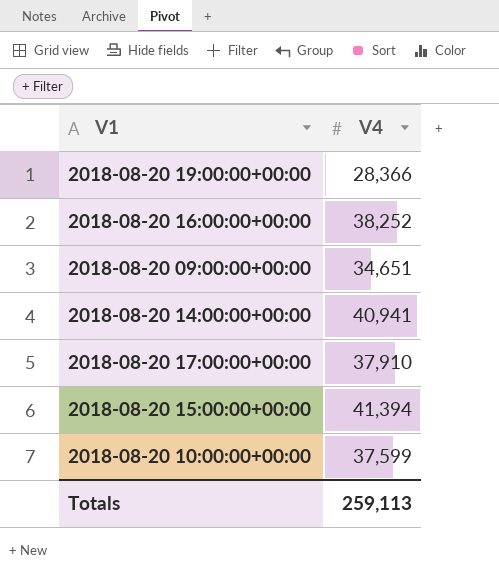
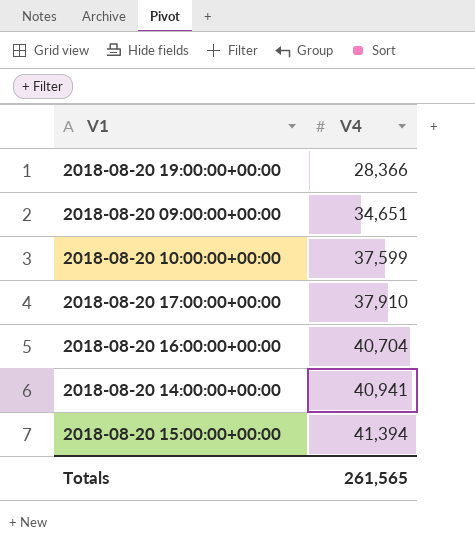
row order: none -> V4 ascending
2018-08-20 16:00:00+00:00 | V4: 38,252 -> 40,704
Totals | V4: 259,113 -> 261,565

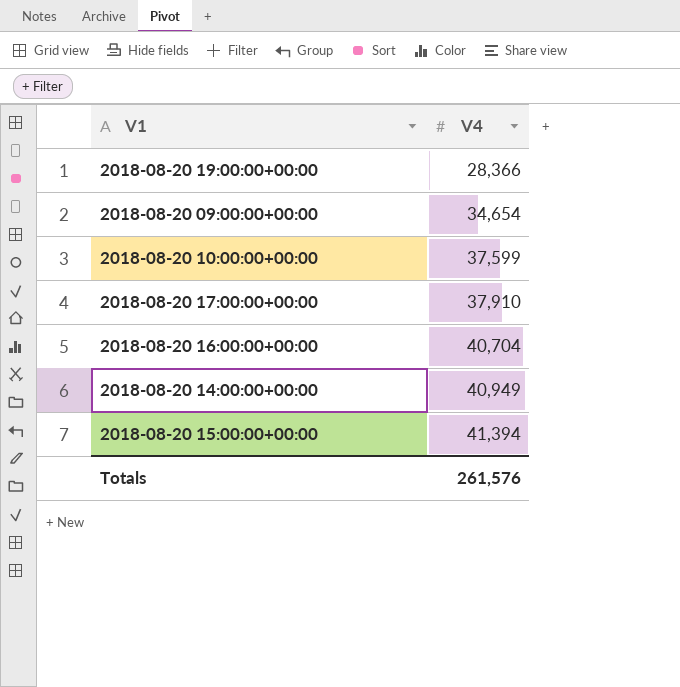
2018-08-20 09:00:00+00:00 | V4: 34,651 -> 34,654
2018-08-20 14:00:00+00:00 | V4: 40,941 -> 40,949
Totals | V4: 261,565 -> 261,576

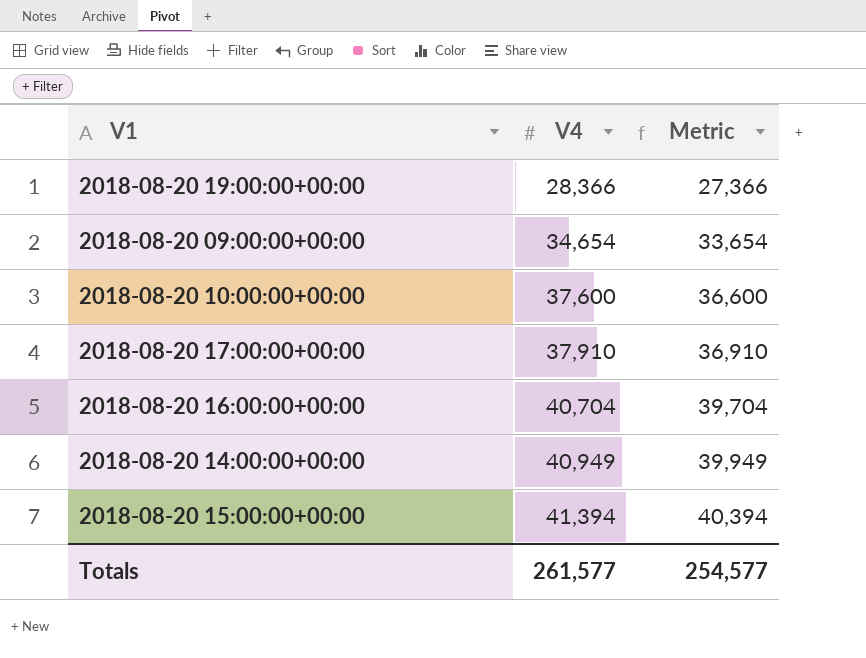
column Metric | formula: none -> [V4] - 1000
2018-08-20 10:00:00+00:00 | V4: 37,599 -> 37,600
Totals | V4: 261,576 -> 261,577

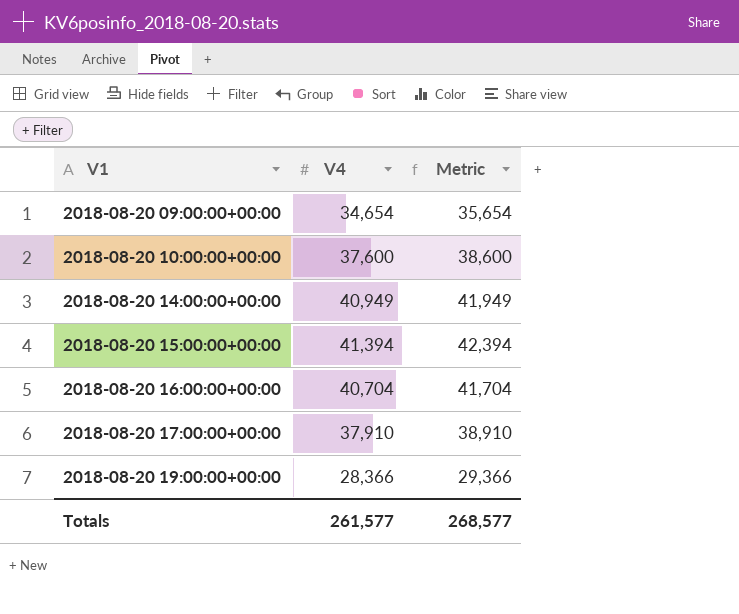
row order: V4 ascending -> V1 ascending
column Metric | formula: [V4] - 1000 -> [V4] + 1000
Totals | Metric: 254,577 -> 268,577

